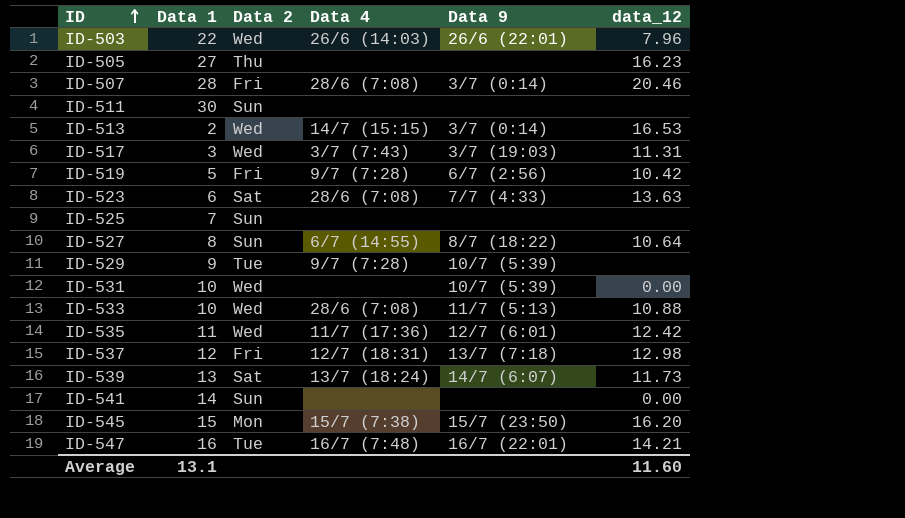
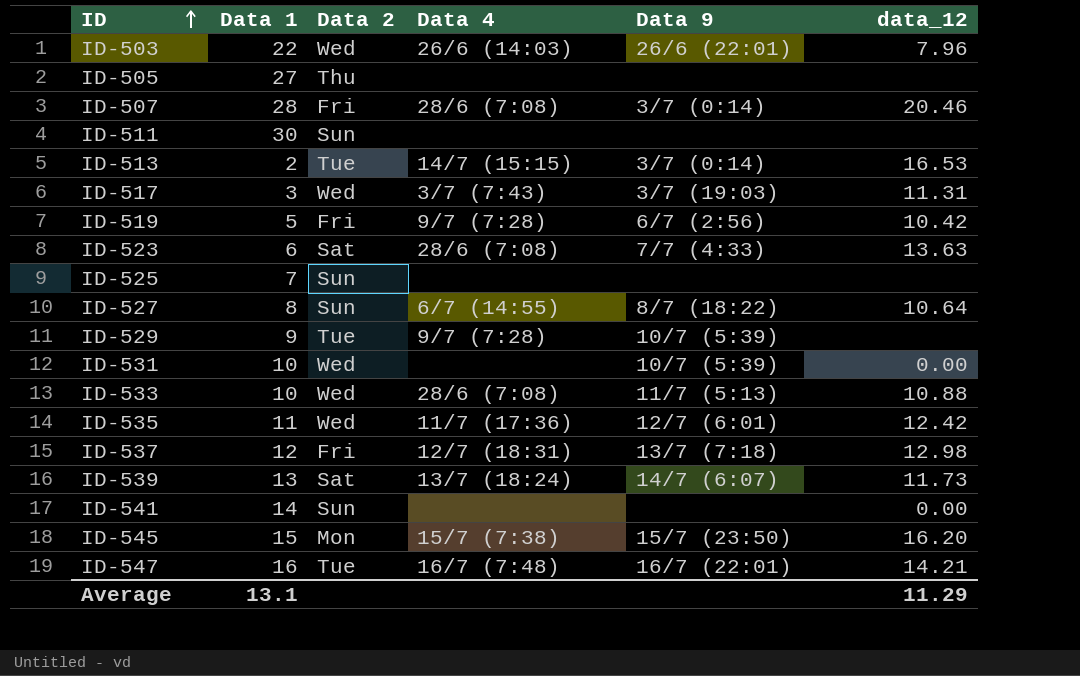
ID-505 | data_12: 16.23 -> none
ID-513 | Data 2: Wed -> Tue
Average | data_12: 11.60 -> 11.29

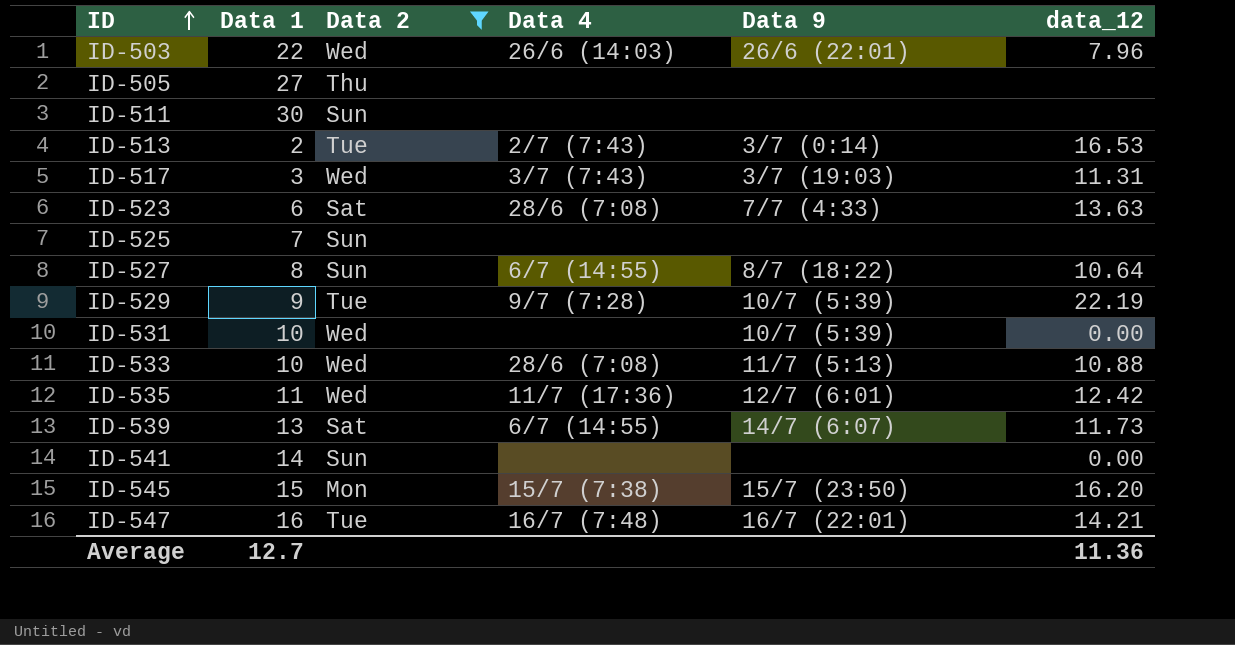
filter: none -> Data 2 != Fri
ID-513 | Data 4: 14/7 (15:15) -> 2/7 (7:43)
ID-529 | data_12: none -> 22.19
ID-539 | Data 4: 13/7 (18:24) -> 6/7 (14:55)
Average | Data 1: 13.1 -> 12.7
Average | data_12: 11.29 -> 11.36

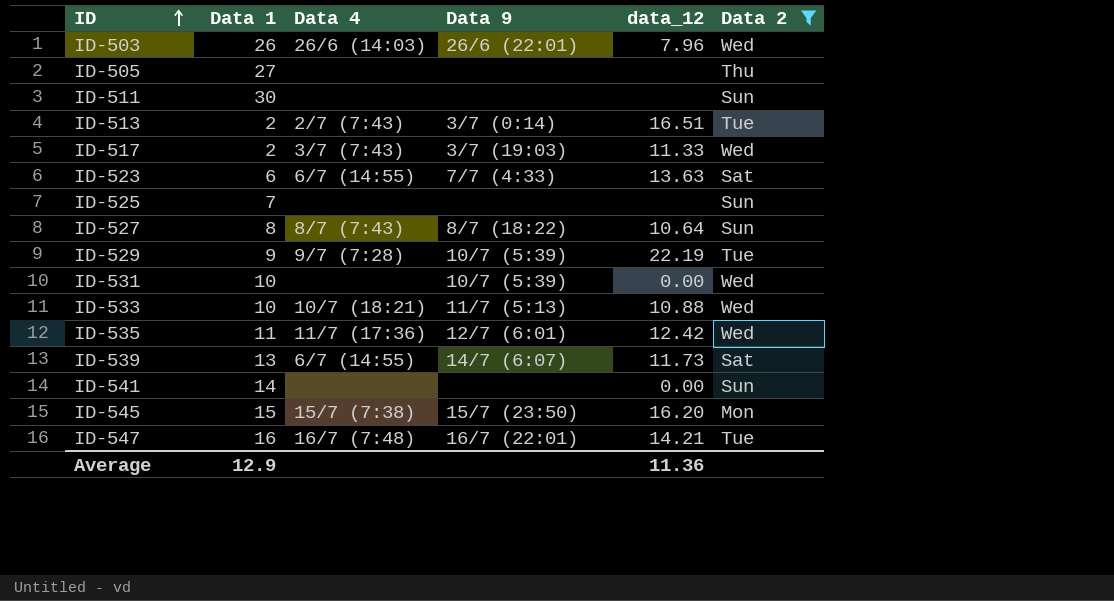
column Data 2 | position: 3 -> 6
ID-503 | Data 1: 22 -> 26
ID-513 | data_12: 16.53 -> 16.51
ID-517 | Data 1: 3 -> 2
ID-517 | data_12: 11.31 -> 11.33
ID-523 | Data 4: 28/6 (7:08) -> 6/7 (14:55)
ID-527 | Data 4: 6/7 (14:55) -> 8/7 (7:43)
ID-533 | Data 4: 28/6 (7:08) -> 10/7 (18:21)
Average | Data 1: 12.7 -> 12.9

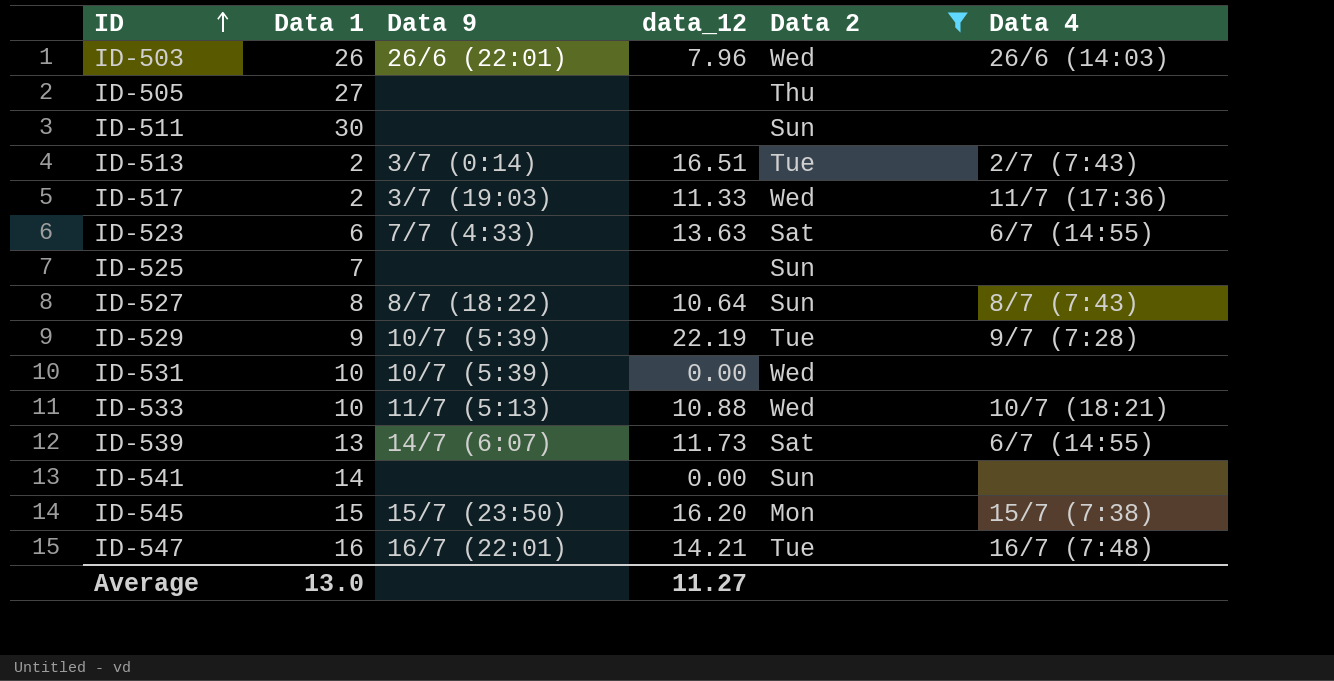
column Data 4 | position: 3 -> 6
row ID-535: 11 | 11/7 (17:36) | 12/7 (6:01) | 12.42 | Wed -> none
ID-517 | Data 4: 3/7 (7:43) -> 11/7 (17:36)
Average | Data 1: 12.9 -> 13.0
Average | data_12: 11.36 -> 11.27

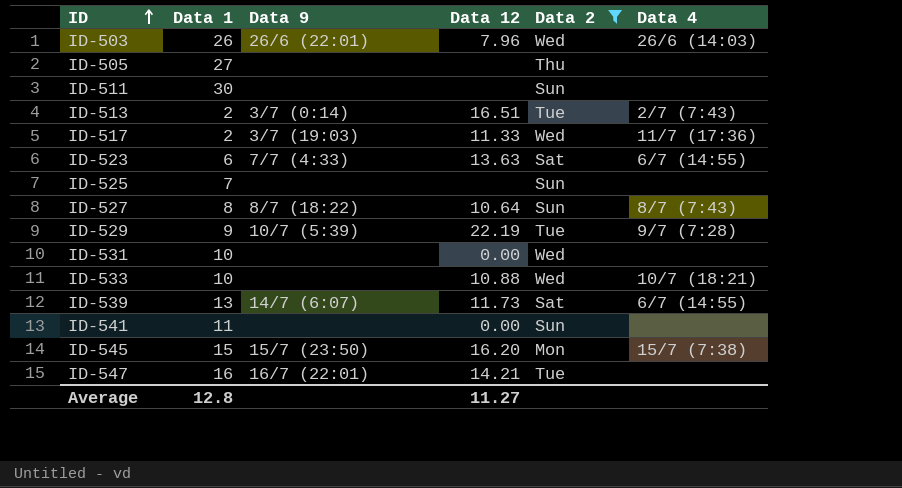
column name: data_12 -> Data 12
ID-531 | Data 9: 10/7 (5:39) -> none
ID-533 | Data 9: 11/7 (5:13) -> none
ID-541 | Data 1: 14 -> 11
ID-547 | Data 4: 16/7 (7:48) -> none
Average | Data 1: 13.0 -> 12.8

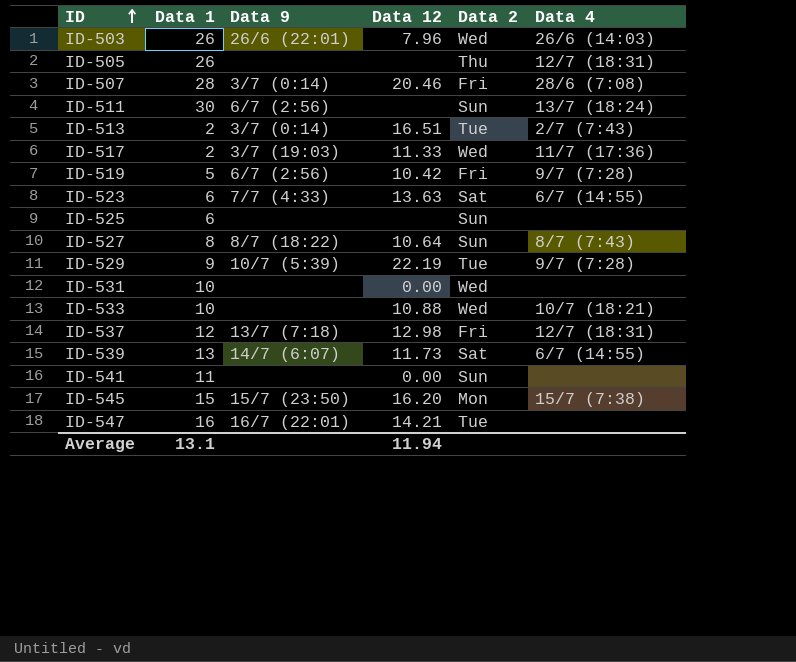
filter: Data 2 != Fri -> none
ID-505 | Data 1: 27 -> 26
ID-505 | Data 4: none -> 12/7 (18:31)
ID-511 | Data 9: none -> 6/7 (2:56)
ID-511 | Data 4: none -> 13/7 (18:24)
ID-525 | Data 1: 7 -> 6
Average | Data 1: 12.8 -> 13.1
Average | Data 12: 11.27 -> 11.94

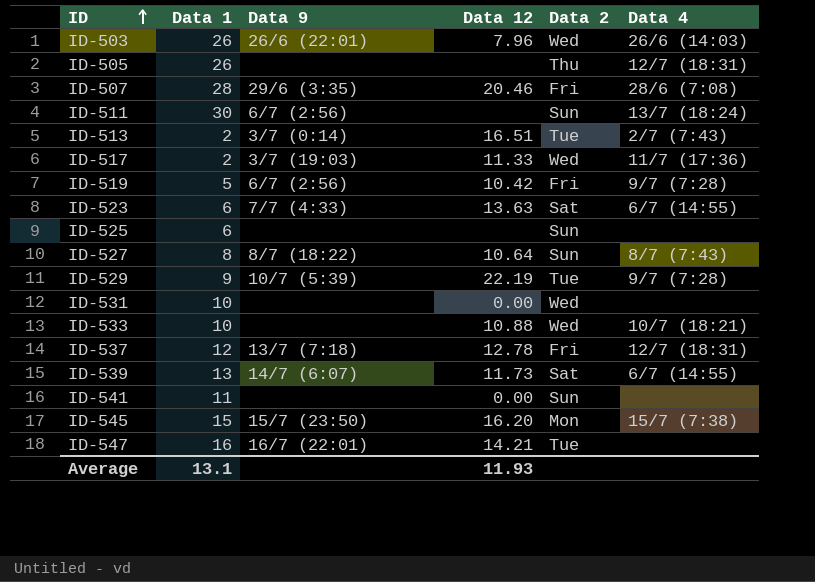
ID-507 | Data 9: 3/7 (0:14) -> 29/6 (3:35)
ID-537 | Data 12: 12.98 -> 12.78
Average | Data 12: 11.94 -> 11.93

